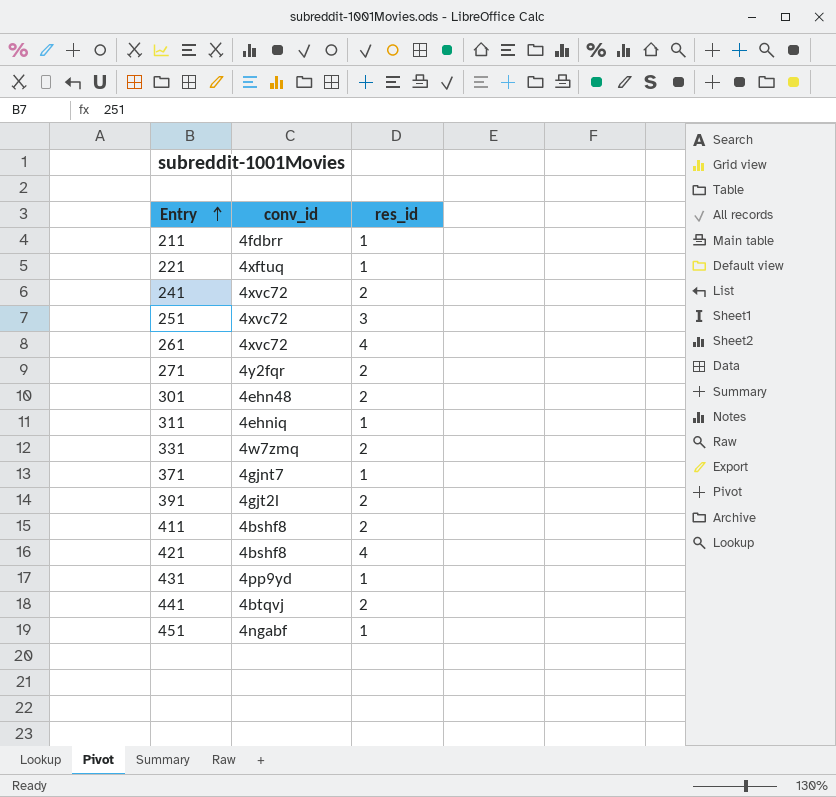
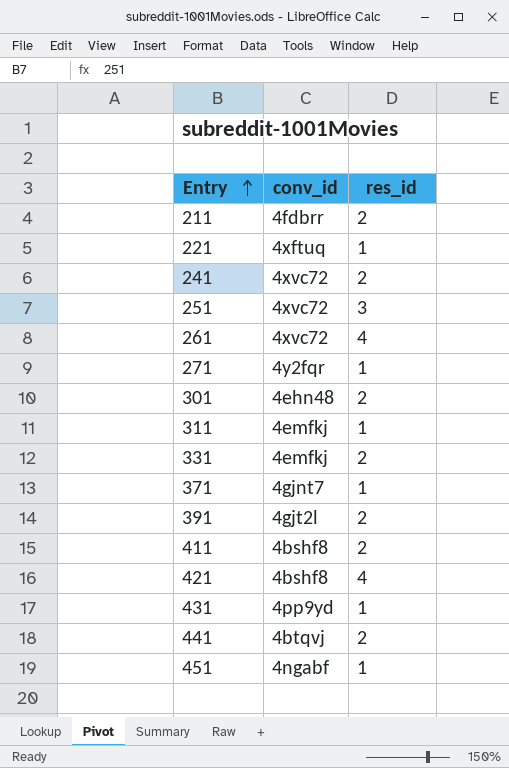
211 | res_id: 1 -> 2
271 | res_id: 2 -> 1
311 | conv_id: 4ehniq -> 4emfkj
331 | conv_id: 4w7zmq -> 4emfkj

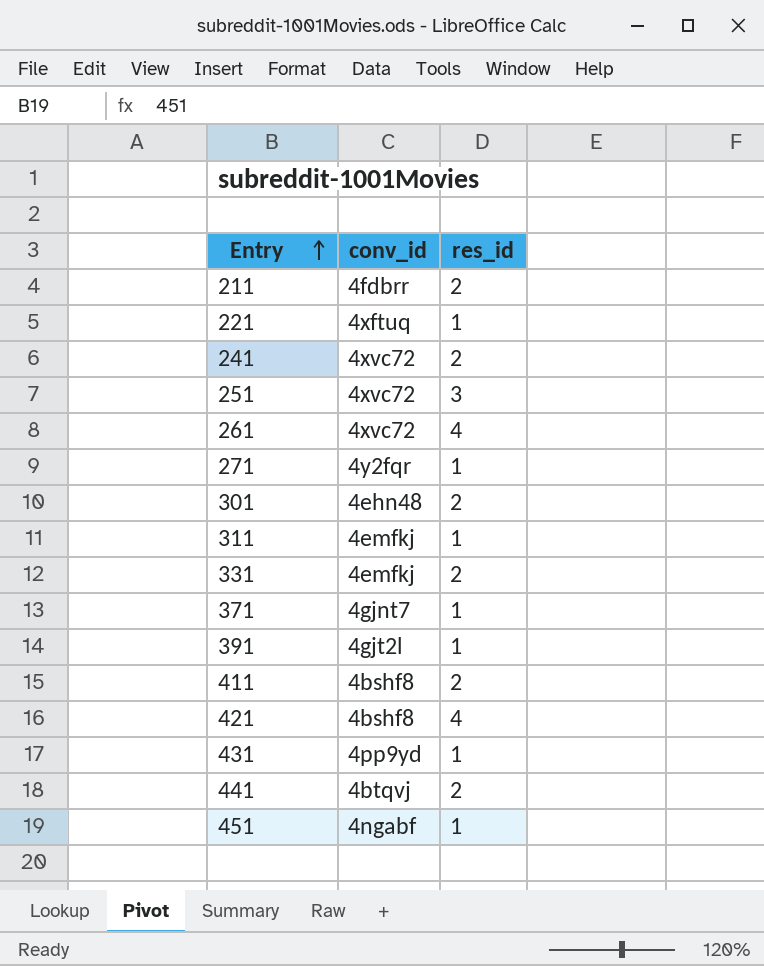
391 | res_id: 2 -> 1

